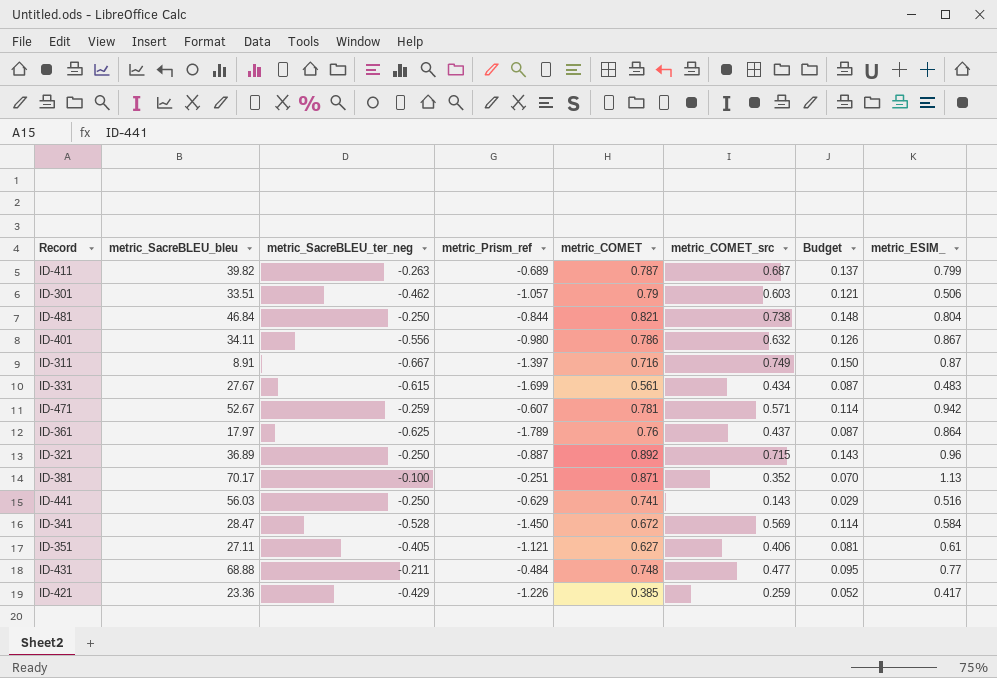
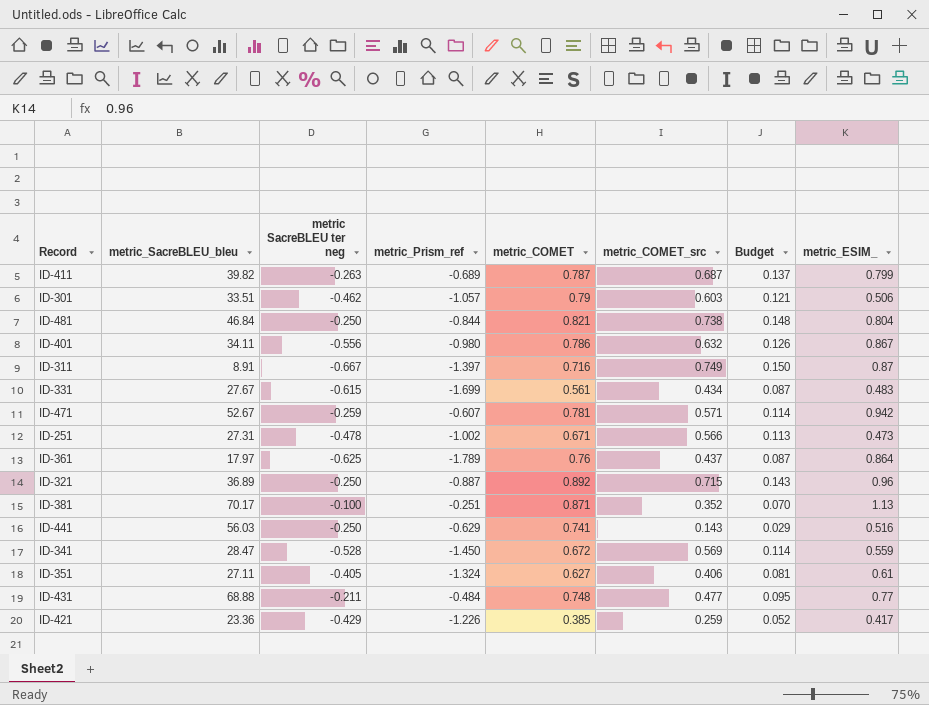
column name: metric_SacreBLEU_ter_neg -> metric SacreBLEU ter neg
row ID-251: none -> 27.31 | -0.478 | -1.002 | 0.671 | 0.566 | 0.113 | 0.473
ID-341 | metric_ESIM_: 0.584 -> 0.559
ID-351 | metric_Prism_ref: -1.121 -> -1.324

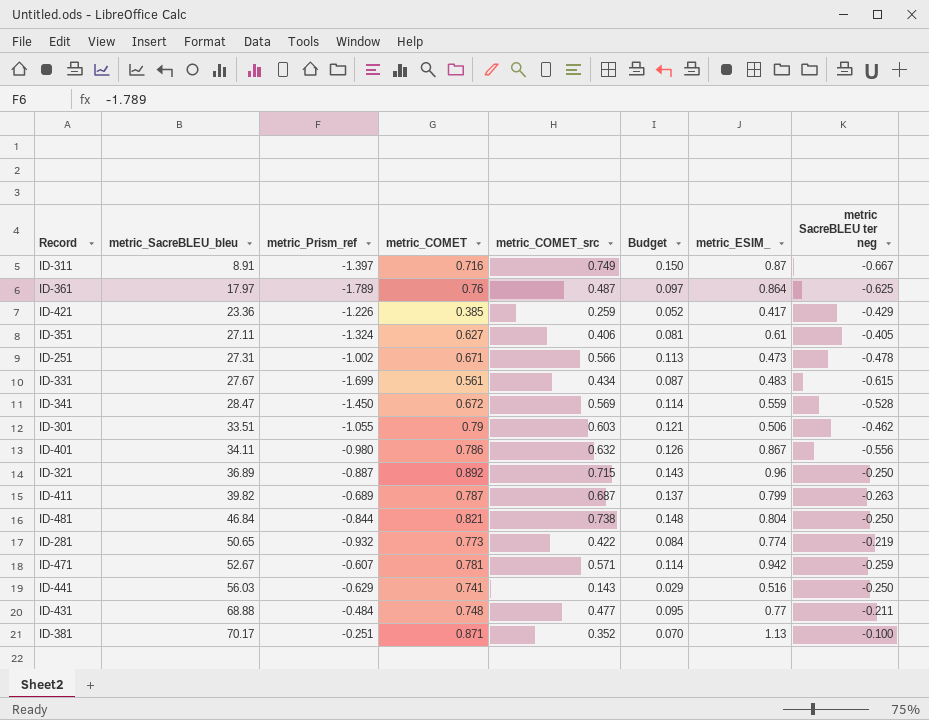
row order: none -> metric_SacreBLEU_bleu ascending
column metric SacreBLEU ter neg | position: 3 -> 8
ID-361 | metric_COMET_src: 0.437 -> 0.487
ID-361 | Budget: 0.087 -> 0.097
ID-301 | metric_Prism_ref: -1.057 -> -1.055
row ID-281: none -> 50.65 | -0.932 | 0.773 | 0.422 | 0.084 | 0.774 | -0.219

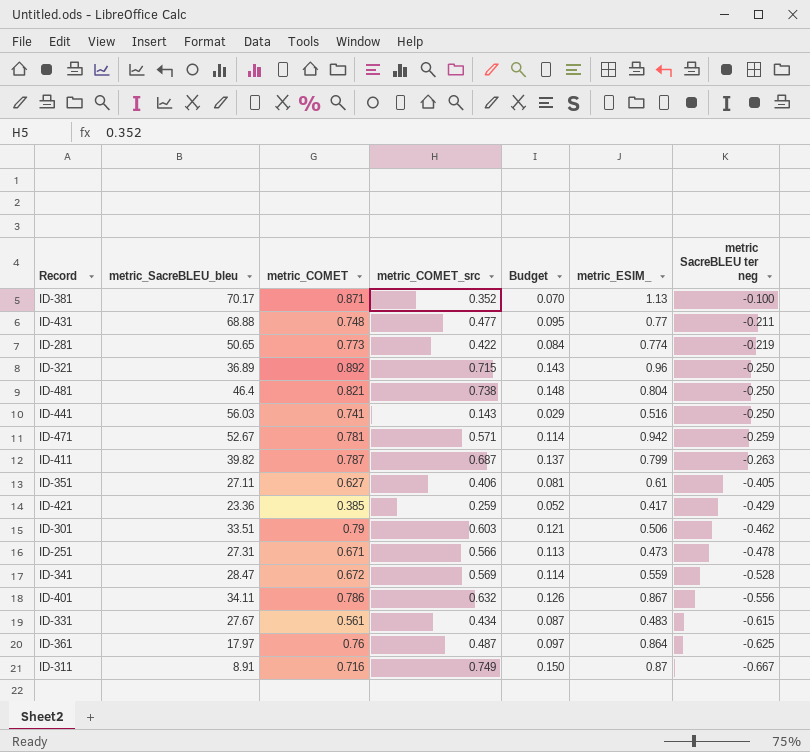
row order: metric_SacreBLEU_bleu ascending -> metric SacreBLEU ter neg descending
column metric_Prism_ref | position: 3 -> none
ID-481 | metric_SacreBLEU_bleu: 46.84 -> 46.4

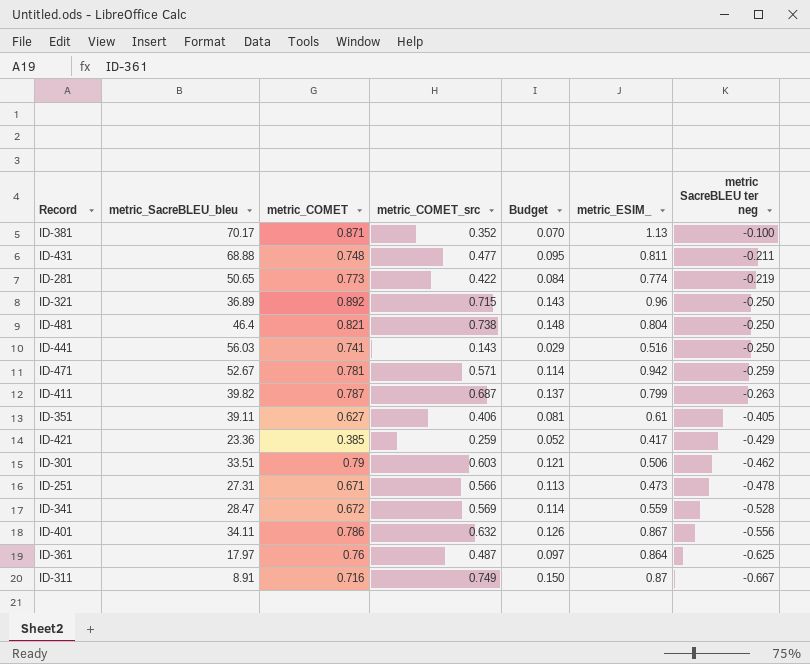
row ID-331: 27.67 | 0.561 | 0.434 | 0.087 | 0.483 | -0.615 -> none
ID-431 | metric_ESIM_: 0.77 -> 0.811
ID-351 | metric_SacreBLEU_bleu: 27.11 -> 39.11

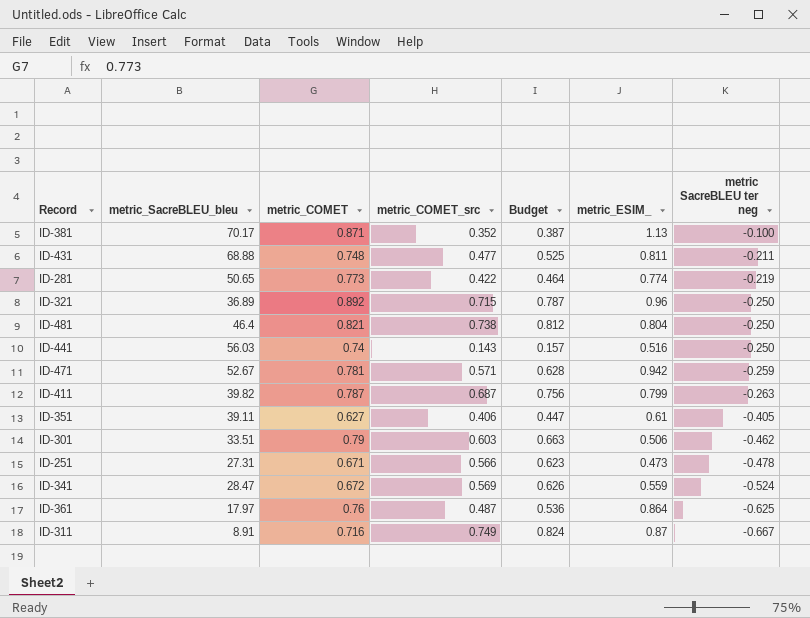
column Budget | formula: [metric_COMET_src] * 0.2 -> [metric_COMET_src] * 1.1
row ID-421: 23.36 | 0.385 | 0.259 | 0.052 | 0.417 | -0.429 -> none
row ID-401: 34.11 | 0.786 | 0.632 | 0.126 | 0.867 | -0.556 -> none
ID-441 | metric_COMET: 0.741 -> 0.74
ID-341 | metric SacreBLEU ter neg: -0.528 -> -0.524

